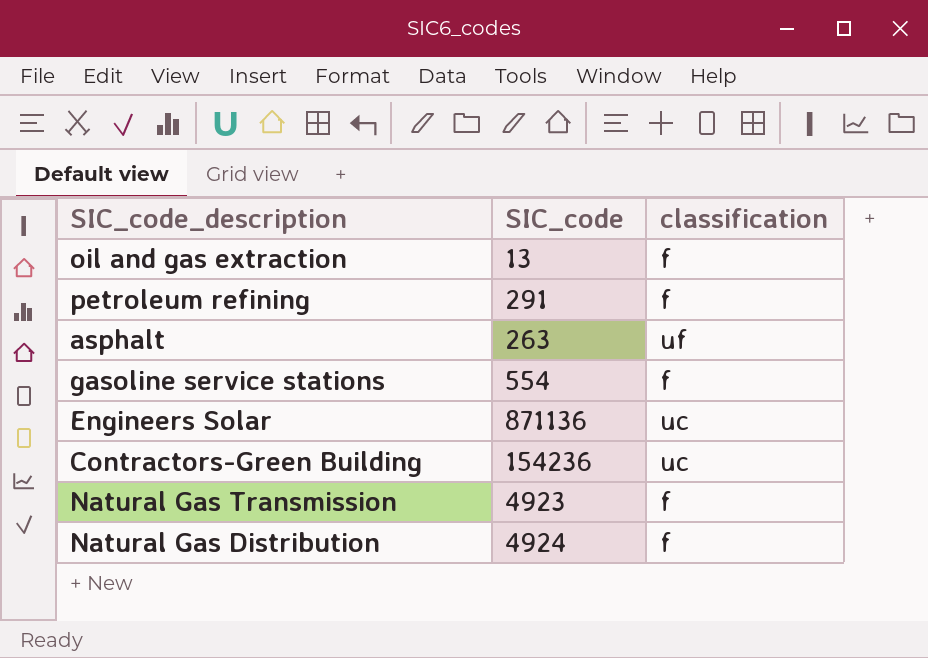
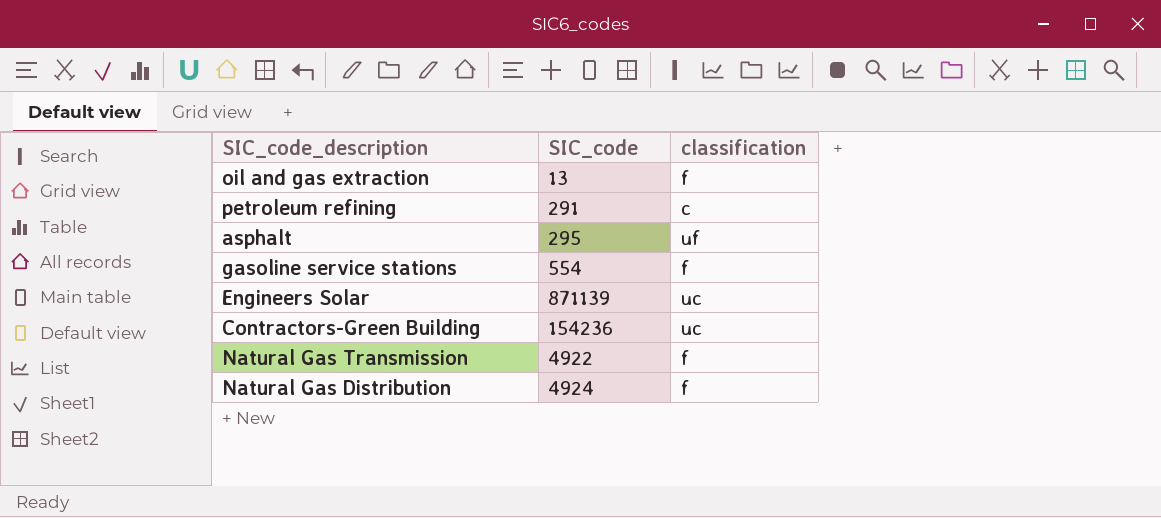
petroleum refining | classification: f -> c
asphalt | SIC_code: 263 -> 295
Engineers Solar | SIC_code: 871136 -> 871139
Natural Gas Transmission | SIC_code: 4923 -> 4922

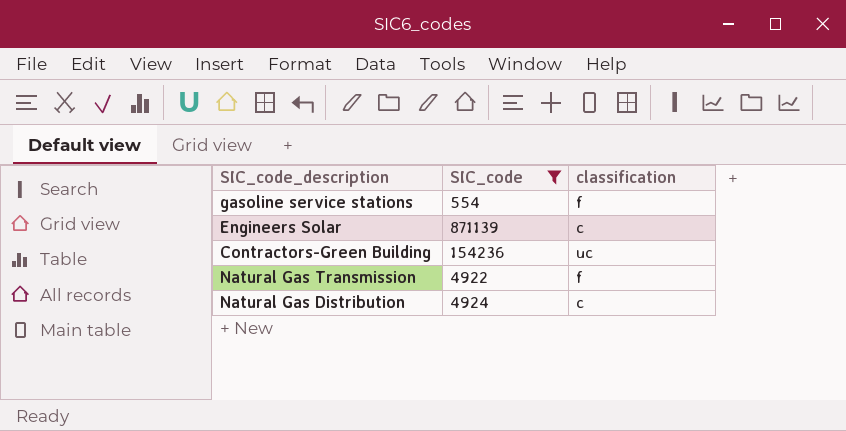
filter: none -> SIC_code >= 554
Engineers Solar | classification: uc -> c
Natural Gas Distribution | classification: f -> c

